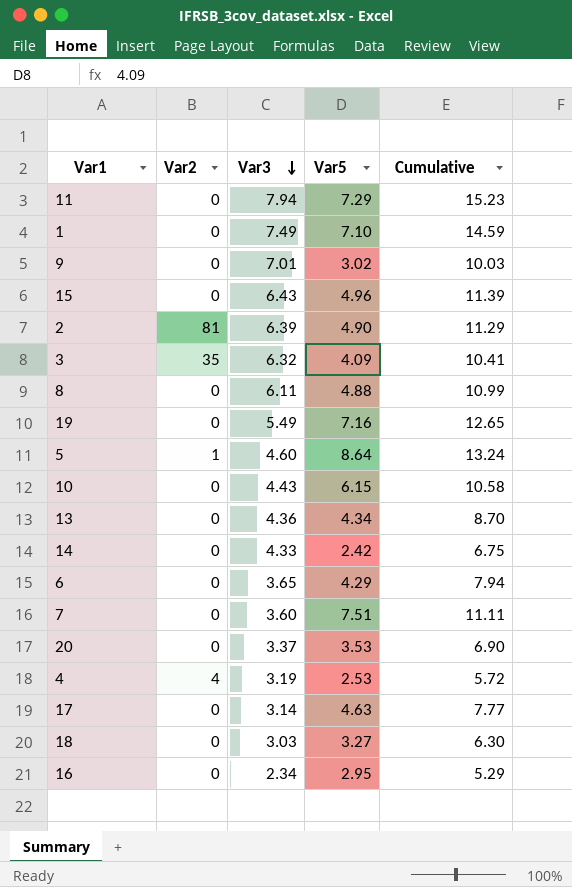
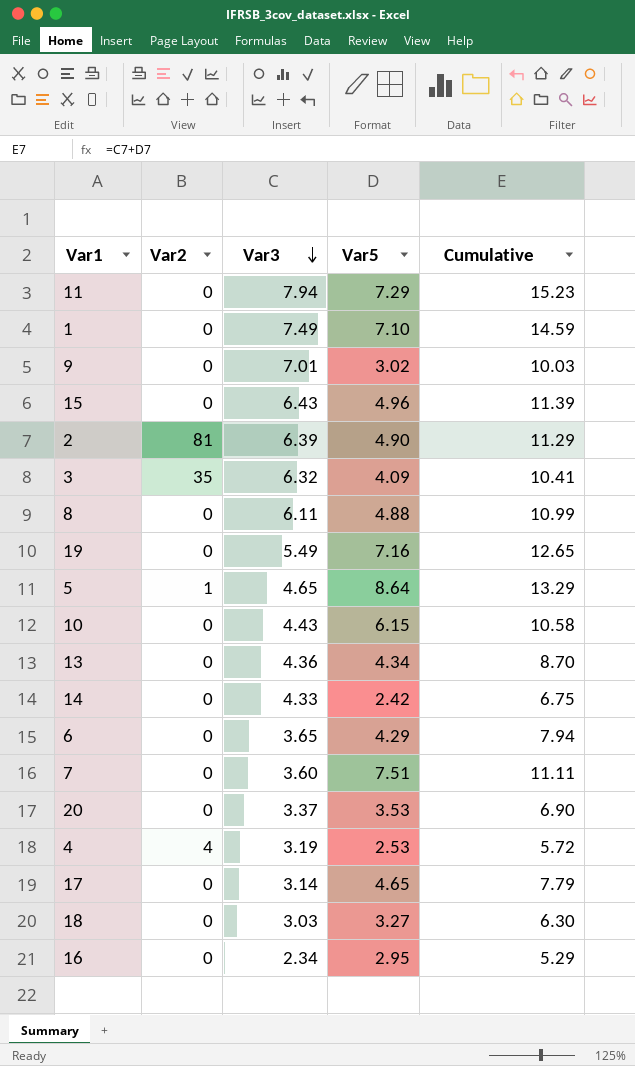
5 | Var3: 4.60 -> 4.65
5 | Cumulative: 13.24 -> 13.29
17 | Var5: 4.63 -> 4.65
17 | Cumulative: 7.77 -> 7.79

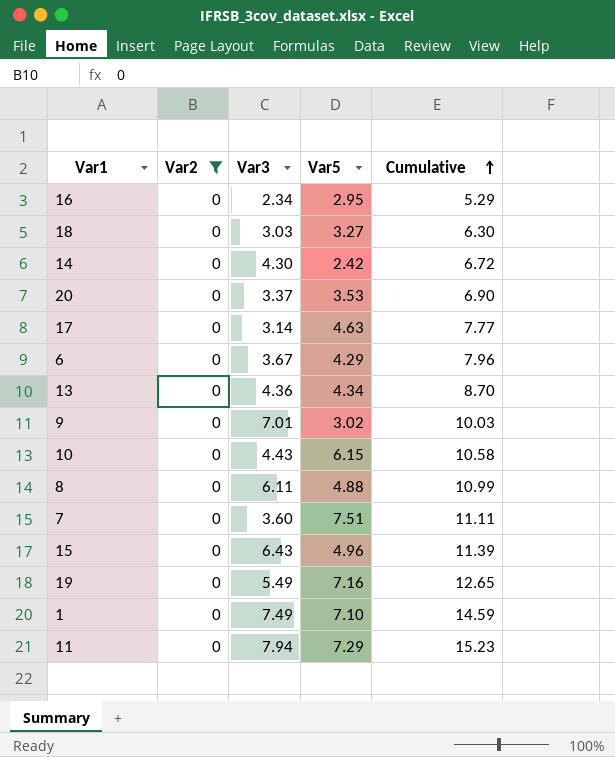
filter: none -> Var2 = 0
row order: Var3 descending -> Cumulative ascending
14 | Var3: 4.33 -> 4.30
14 | Cumulative: 6.75 -> 6.72
17 | Var5: 4.65 -> 4.63
17 | Cumulative: 7.79 -> 7.77
6 | Var3: 3.65 -> 3.67
6 | Cumulative: 7.94 -> 7.96

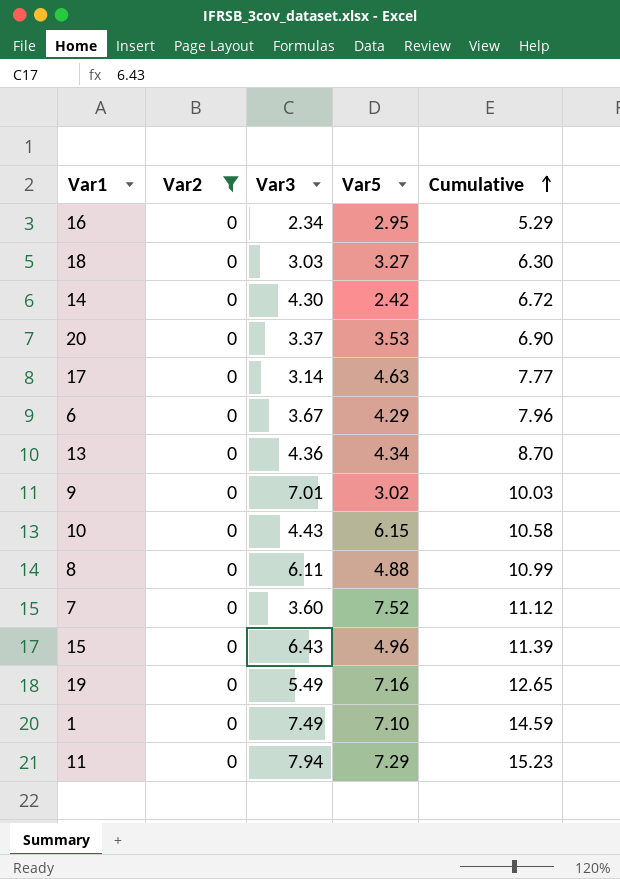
7 | Var5: 7.51 -> 7.52
7 | Cumulative: 11.11 -> 11.12

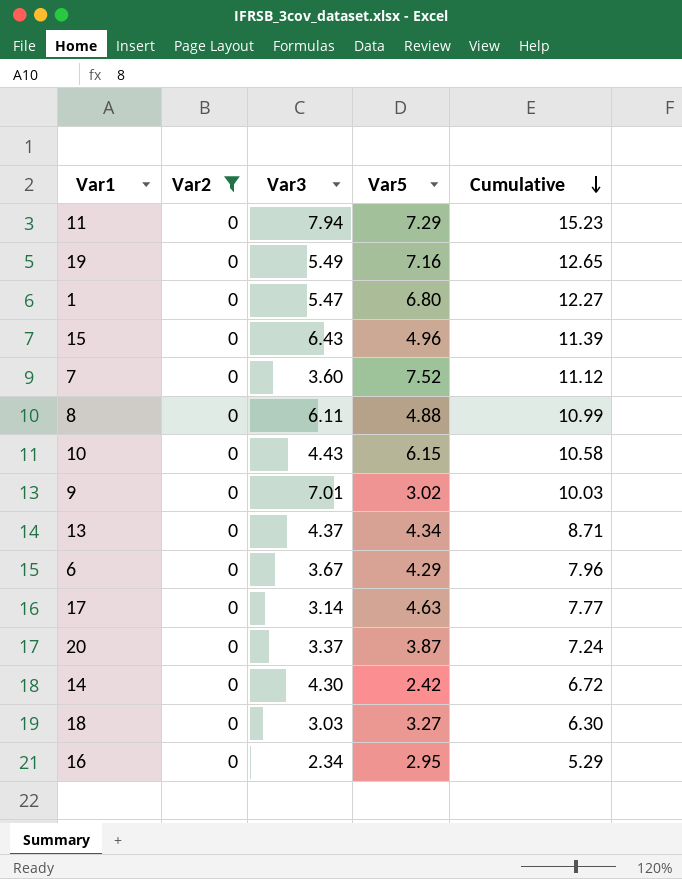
row order: Cumulative ascending -> Cumulative descending
1 | Var3: 7.49 -> 5.47
1 | Var5: 7.10 -> 6.80
1 | Cumulative: 14.59 -> 12.27
13 | Var3: 4.36 -> 4.37
13 | Cumulative: 8.70 -> 8.71
20 | Var5: 3.53 -> 3.87
20 | Cumulative: 6.90 -> 7.24

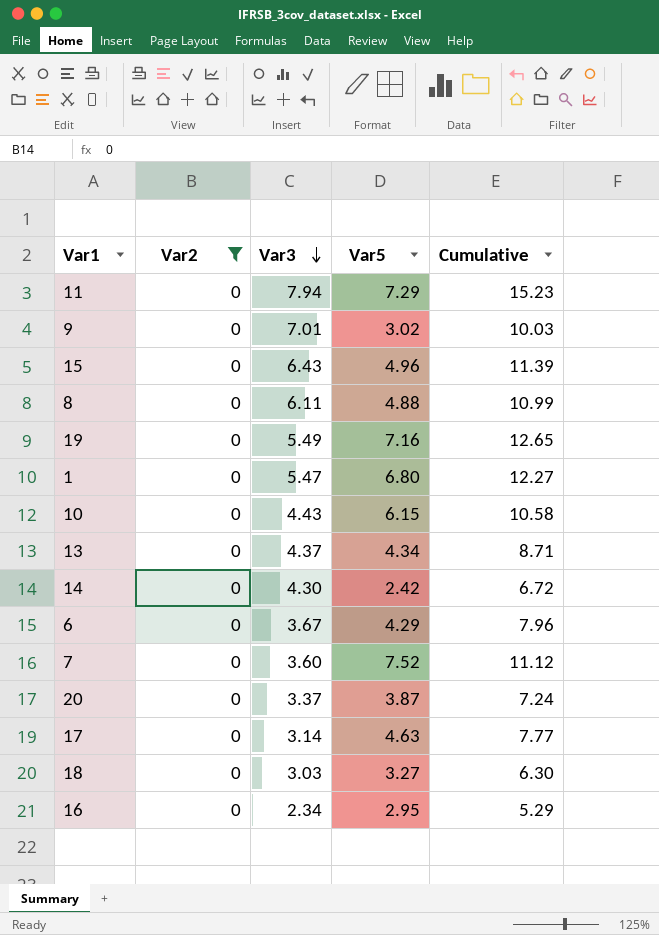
row order: Cumulative descending -> Var3 descending

